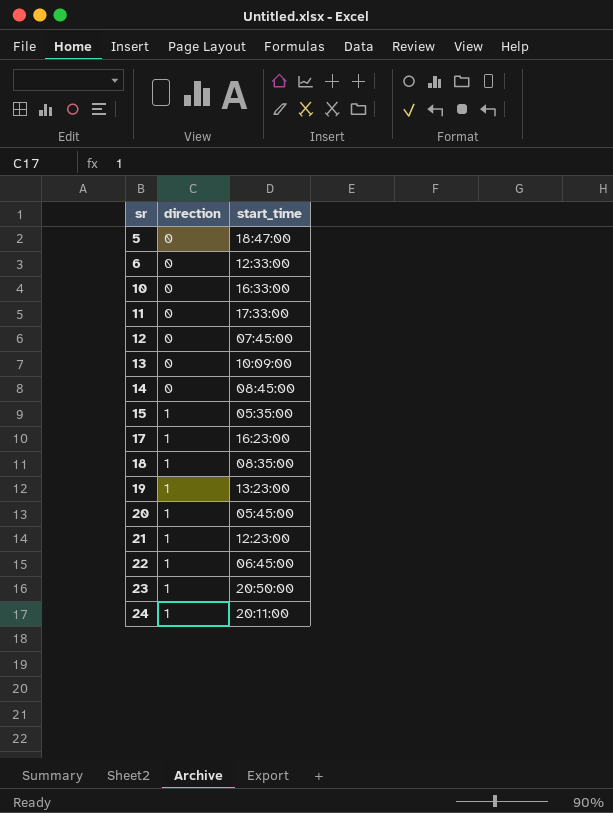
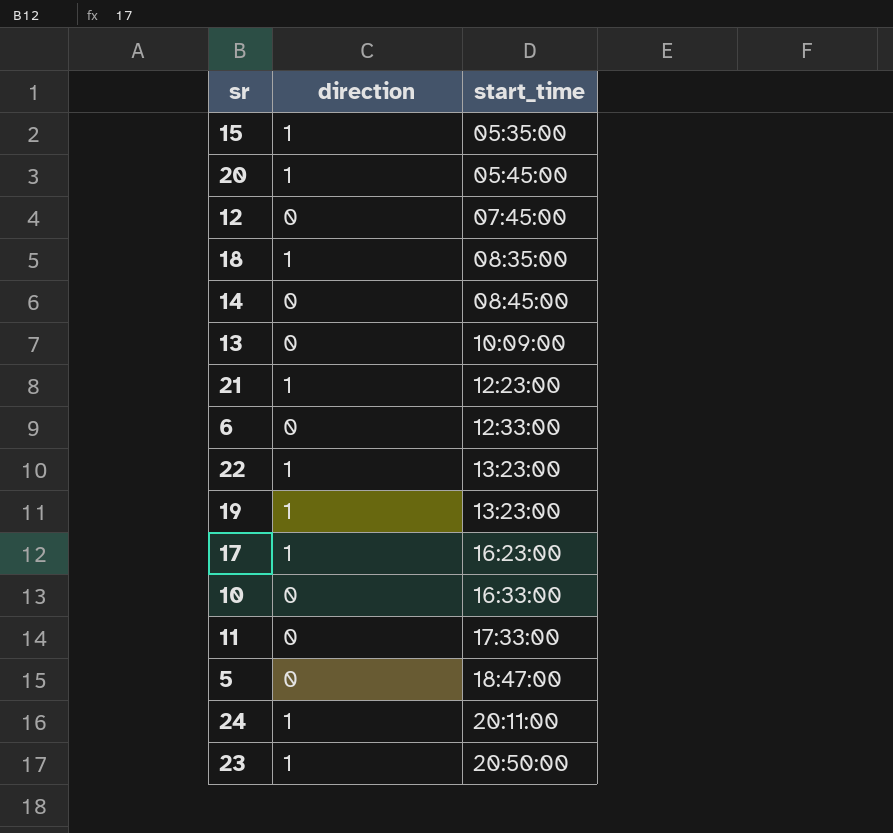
row order: sr ascending -> start_time ascending
22 | start_time: 06:45:00 -> 13:23:00

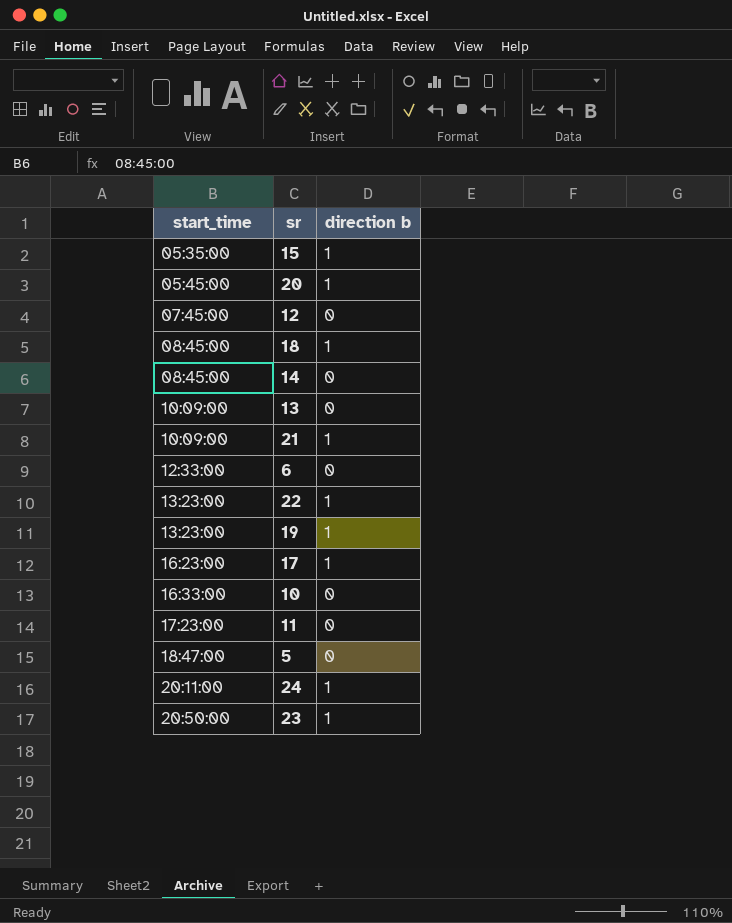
column start_time | position: 3 -> 1
column name: direction -> direction b
18 | start_time: 08:35:00 -> 08:45:00
21 | start_time: 12:23:00 -> 10:09:00
11 | start_time: 17:33:00 -> 17:23:00

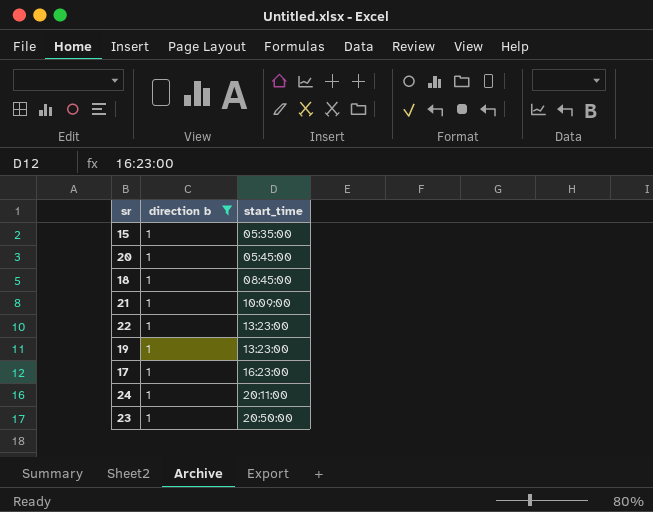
filter: none -> direction b = 1
column start_time | position: 1 -> 3

